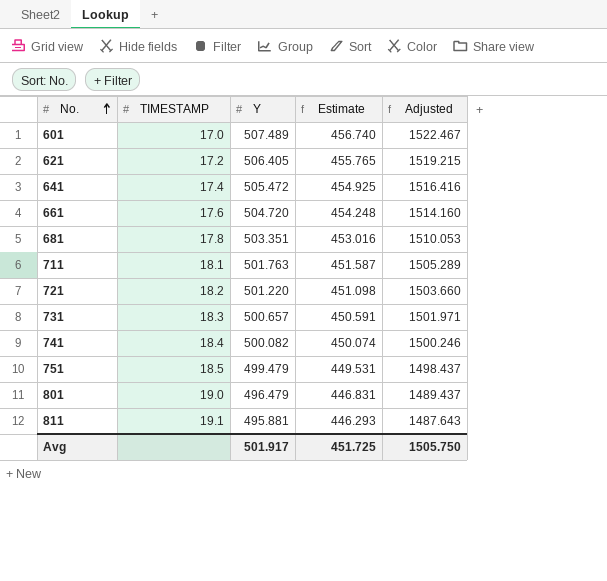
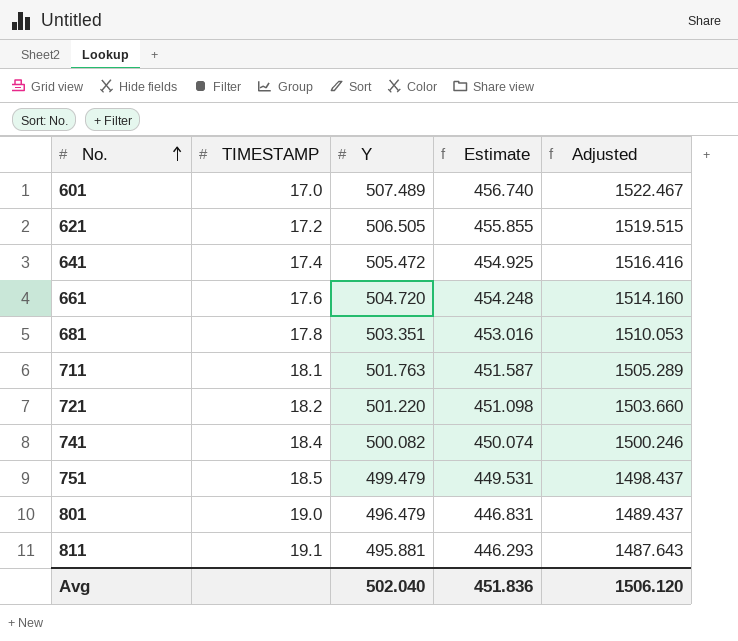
row 731: 18.3 | 500.657 | 450.591 | 1501.971 -> none
621 | Y: 506.405 -> 506.505
621 | Estimate: 455.765 -> 455.855
621 | Adjusted: 1519.215 -> 1519.515
Avg | Y: 501.917 -> 502.040
Avg | Estimate: 451.725 -> 451.836
Avg | Adjusted: 1505.750 -> 1506.120

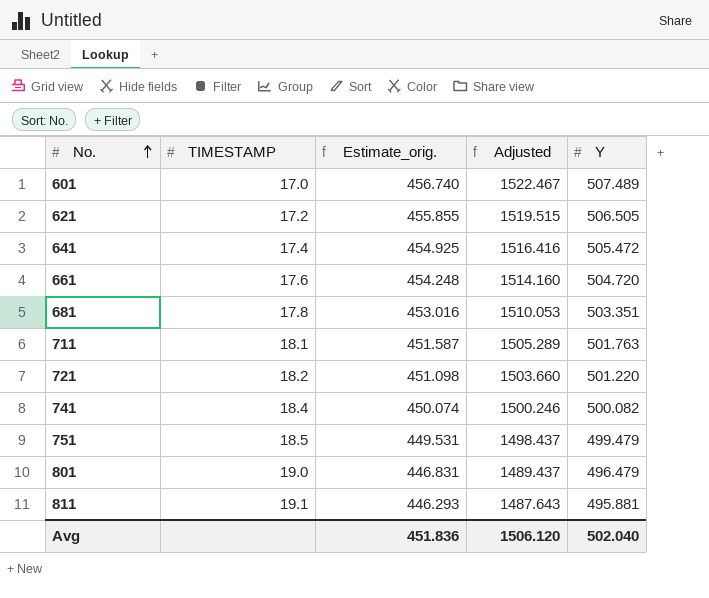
column name: Estimate -> Estimate_orig.
column Y | position: 3 -> 5

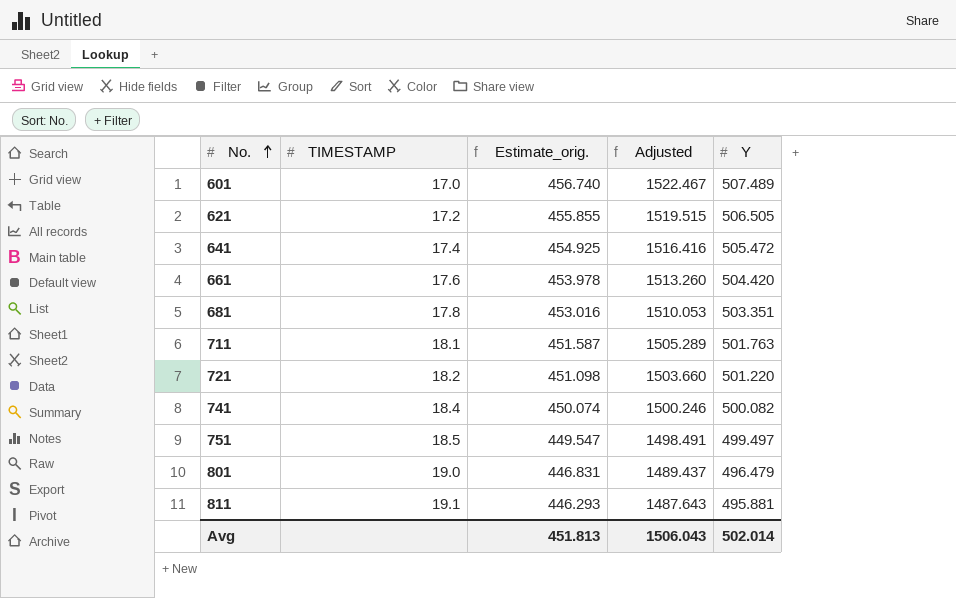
661 | Estimate_orig.: 454.248 -> 453.978
661 | Adjusted: 1514.160 -> 1513.260
661 | Y: 504.720 -> 504.420
751 | Estimate_orig.: 449.531 -> 449.547
751 | Adjusted: 1498.437 -> 1498.491
751 | Y: 499.479 -> 499.497
Avg | Estimate_orig.: 451.836 -> 451.813
Avg | Adjusted: 1506.120 -> 1506.043
Avg | Y: 502.040 -> 502.014

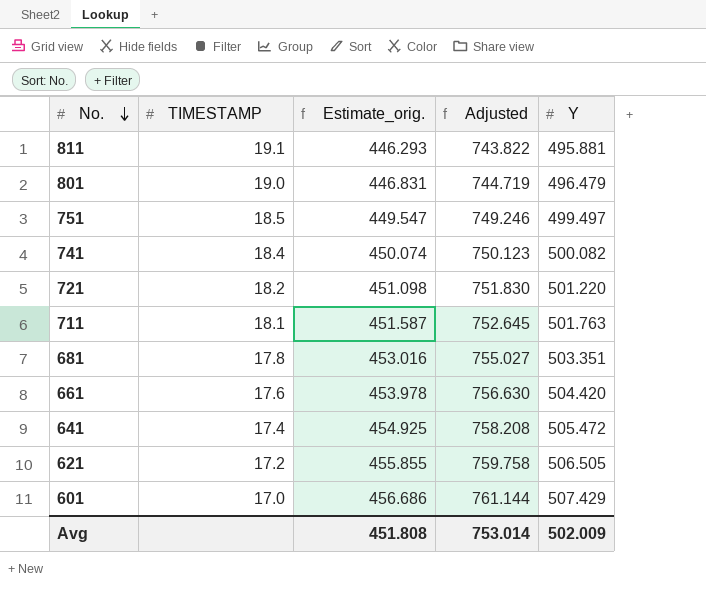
row order: No. ascending -> No. descending
column Adjusted | formula: [Y] * 3 -> [Y] * 1.5
601 | Estimate_orig.: 456.740 -> 456.686
601 | Y: 507.489 -> 507.429
Avg | Estimate_orig.: 451.813 -> 451.808
Avg | Adjusted: 1506.043 -> 753.014
Avg | Y: 502.014 -> 502.009

